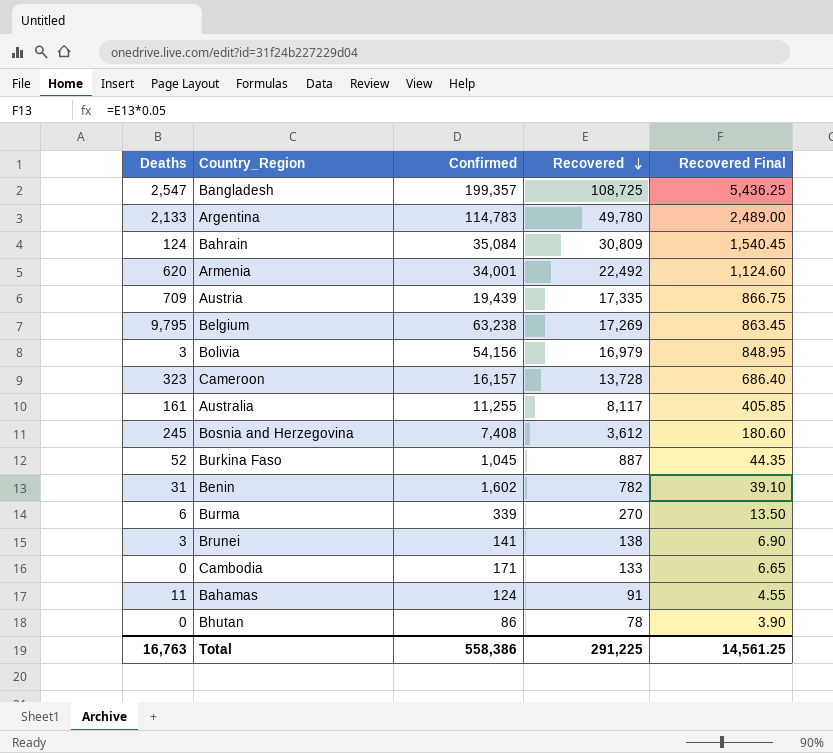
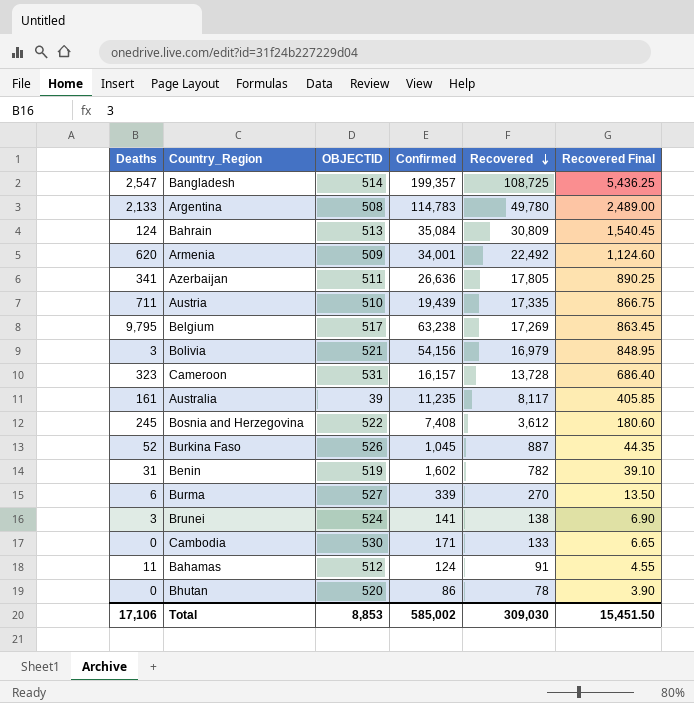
column OBJECTID | position: none -> 3
row Azerbaijan: none -> 341 | 511 | 26,636 | 17,805 | 890.25
Austria | Deaths: 709 -> 711
Australia | Confirmed: 11,255 -> 11,235
Total | Deaths: 16,763 -> 17,106
Total | Confirmed: 558,386 -> 585,002
Total | Recovered: 291,225 -> 309,030
Total | Recovered Final: 14,561.25 -> 15,451.50

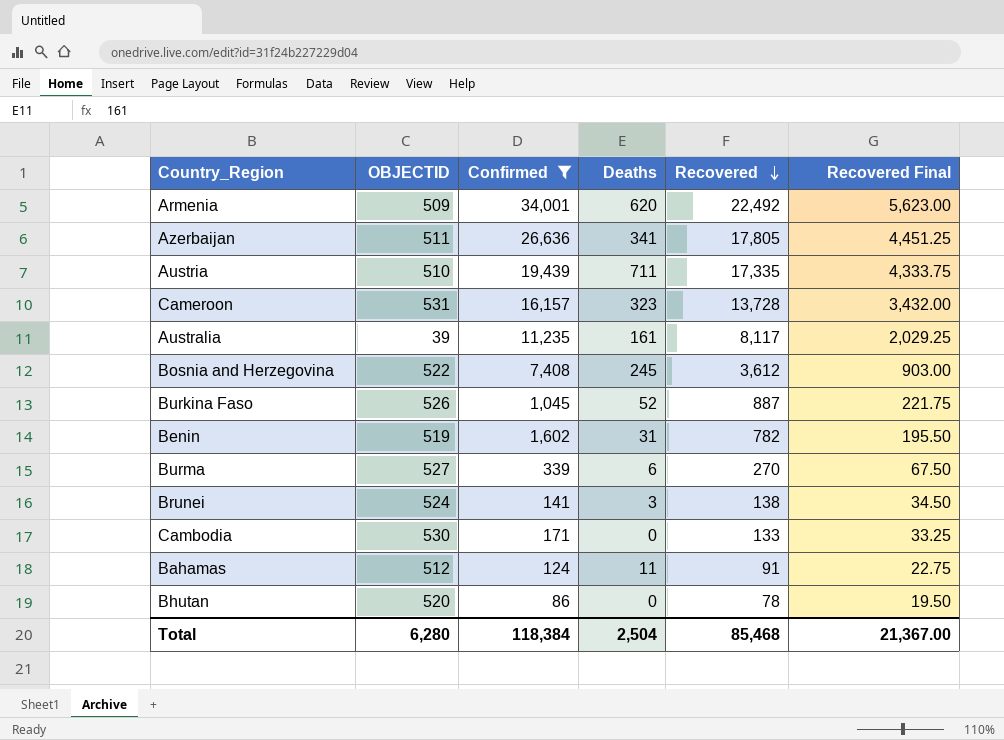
filter: none -> Confirmed <= 34,001
column Deaths | position: 1 -> 4
column Recovered Final | formula: [Recovered] * 0.05 -> [Recovered] * 0.25
Total | OBJECTID: 8,853 -> 6,280
Total | Confirmed: 585,002 -> 118,384
Total | Deaths: 17,106 -> 2,504
Total | Recovered: 309,030 -> 85,468
Total | Recovered Final: 15,451.50 -> 21,367.00

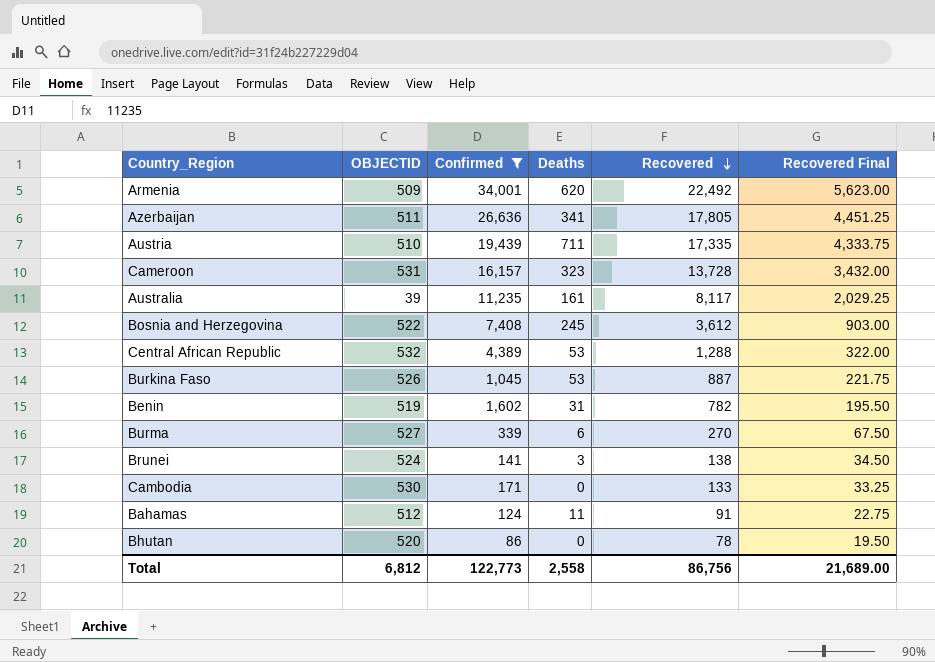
row Central African Republic: none -> 532 | 4,389 | 53 | 1,288 | 322.00
Burkina Faso | Deaths: 52 -> 53
Total | OBJECTID: 6,280 -> 6,812
Total | Confirmed: 118,384 -> 122,773
Total | Deaths: 2,504 -> 2,558
Total | Recovered: 85,468 -> 86,756
Total | Recovered Final: 21,367.00 -> 21,689.00

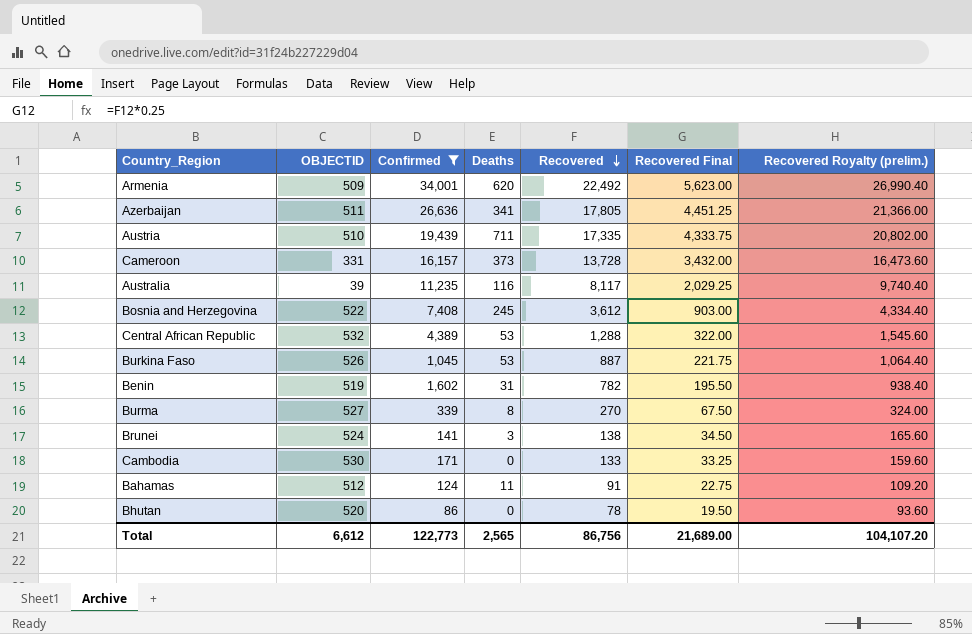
column Recovered Royalty (prelim.) | formula: none -> [Recovered] * 1.2
Cameroon | OBJECTID: 531 -> 331
Cameroon | Deaths: 323 -> 373
Australia | Deaths: 161 -> 116
Burma | Deaths: 6 -> 8
Total | OBJECTID: 6,812 -> 6,612
Total | Deaths: 2,558 -> 2,565

